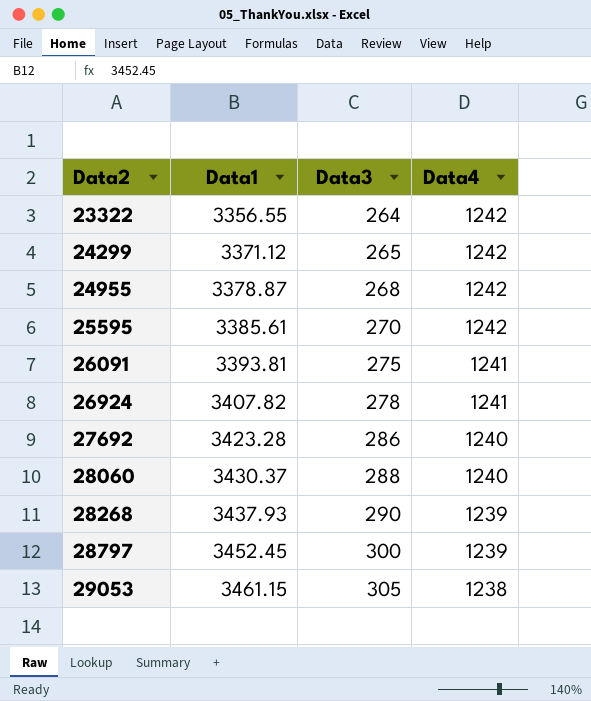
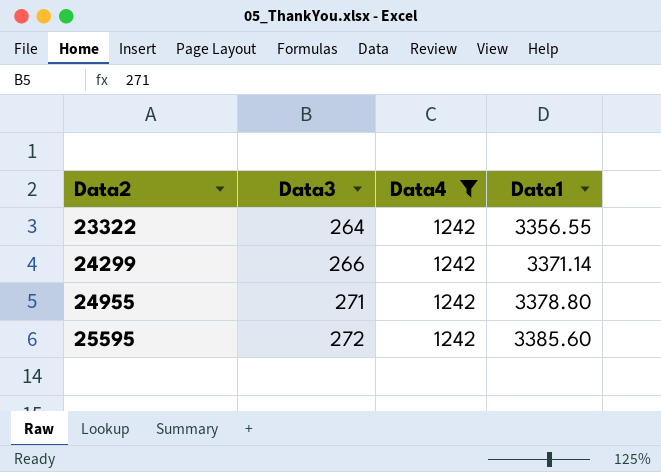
filter: none -> Data4 = 1242
column Data1 | position: 2 -> 4
24299 | Data3: 265 -> 266
24299 | Data1: 3371.12 -> 3371.14
24955 | Data3: 268 -> 271
24955 | Data1: 3378.87 -> 3378.80
25595 | Data3: 270 -> 272
25595 | Data1: 3385.61 -> 3385.60

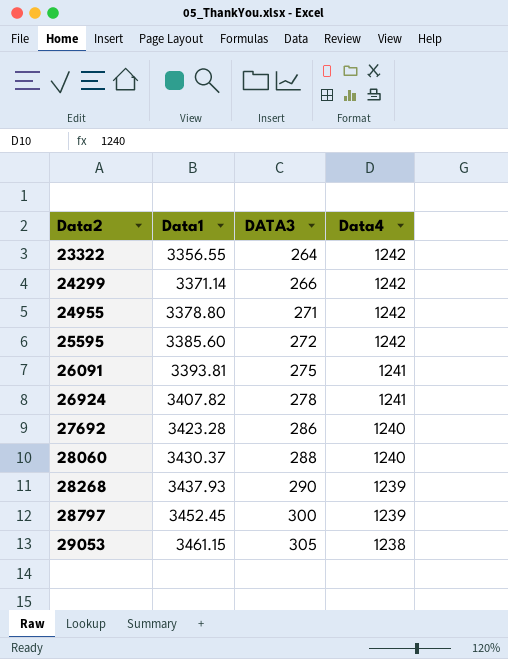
filter: Data4 = 1242 -> none
column Data1 | position: 4 -> 2
column name: Data3 -> DATA3

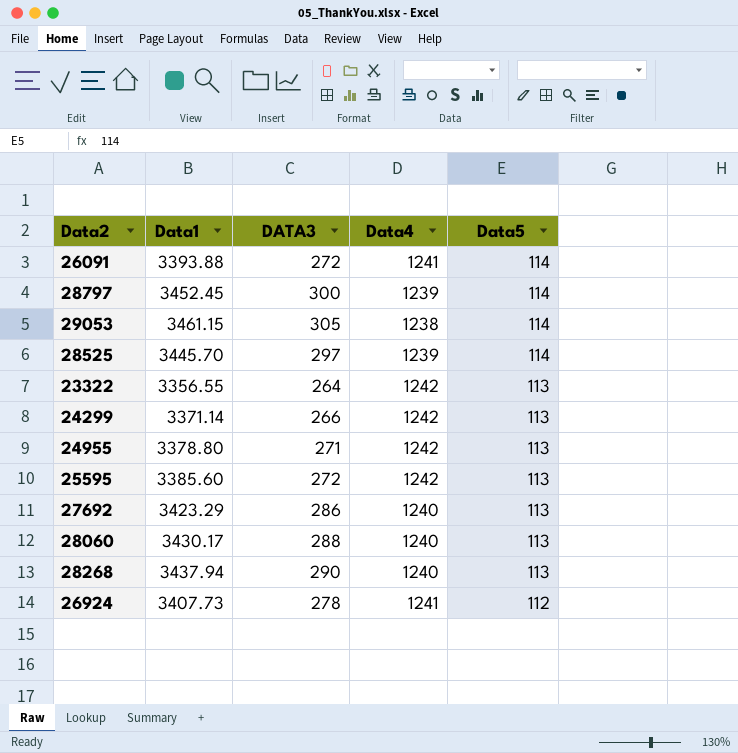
row order: Data2 ascending -> Data5 descending
column Data5 | position: none -> 5
26091 | Data1: 3393.81 -> 3393.88
26091 | DATA3: 275 -> 272
row 28525: none -> 3445.70 | 297 | 1239 | 114
27692 | Data1: 3423.28 -> 3423.29
28060 | Data1: 3430.37 -> 3430.17
28268 | Data1: 3437.93 -> 3437.94
28268 | Data4: 1239 -> 1240
26924 | Data1: 3407.82 -> 3407.73

